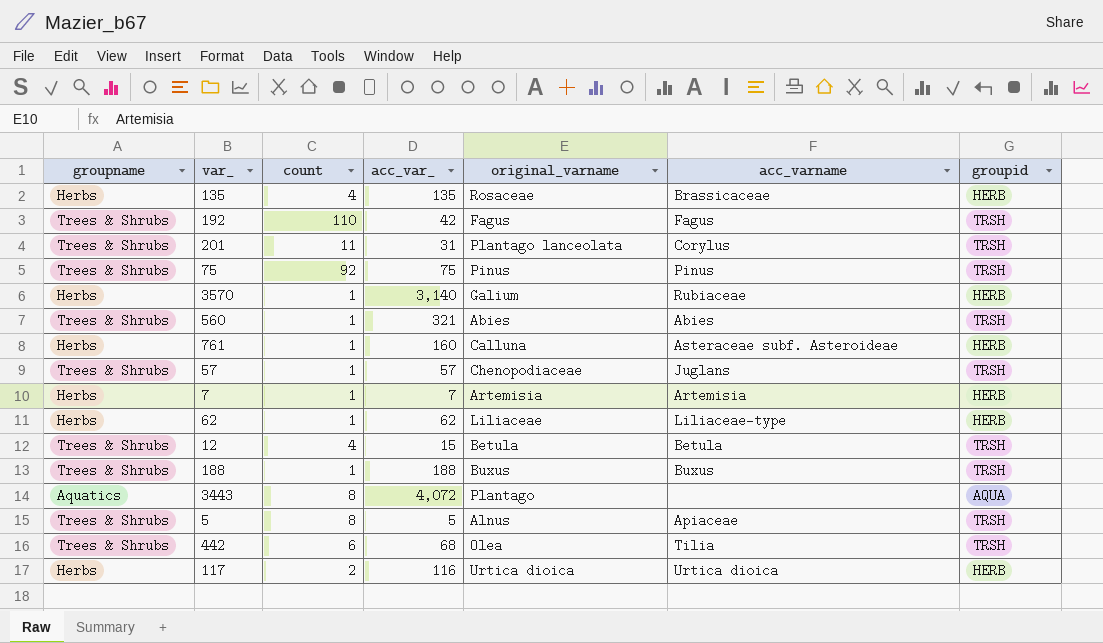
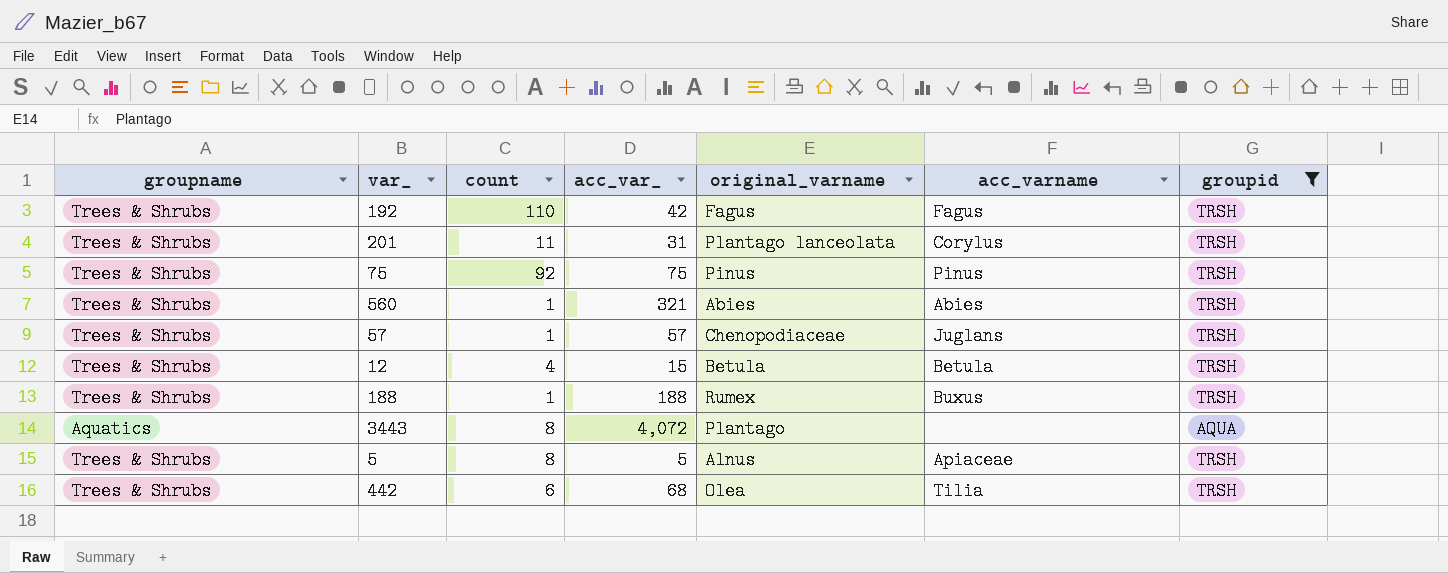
filter: none -> groupid != HERB
188 | original_varname: Buxus -> Rumex

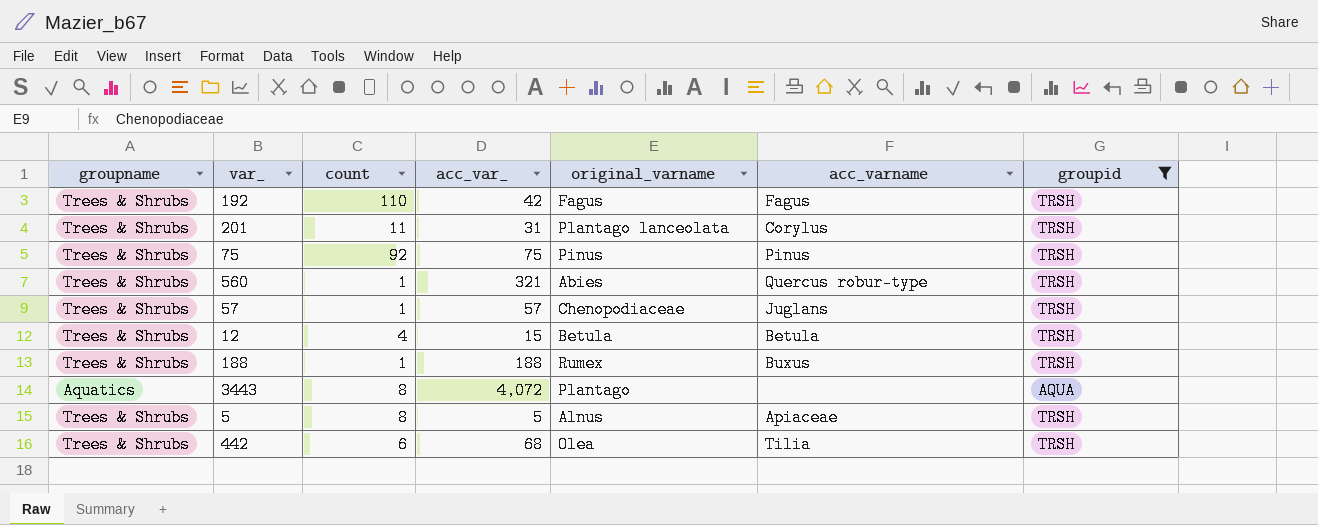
560 | acc_varname: Abies -> Quercus robur-type

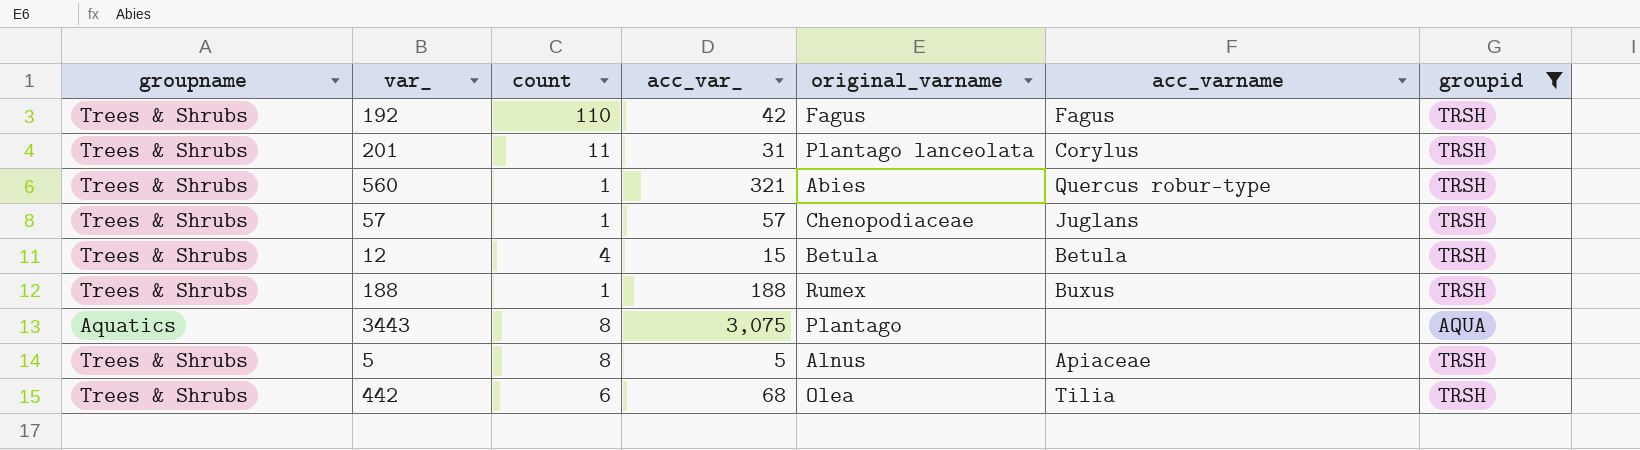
row 75: Trees & Shrubs | 92 | 75 | Pinus | Pinus | TRSH -> none
3443 | acc_var_: 4,072 -> 3,075

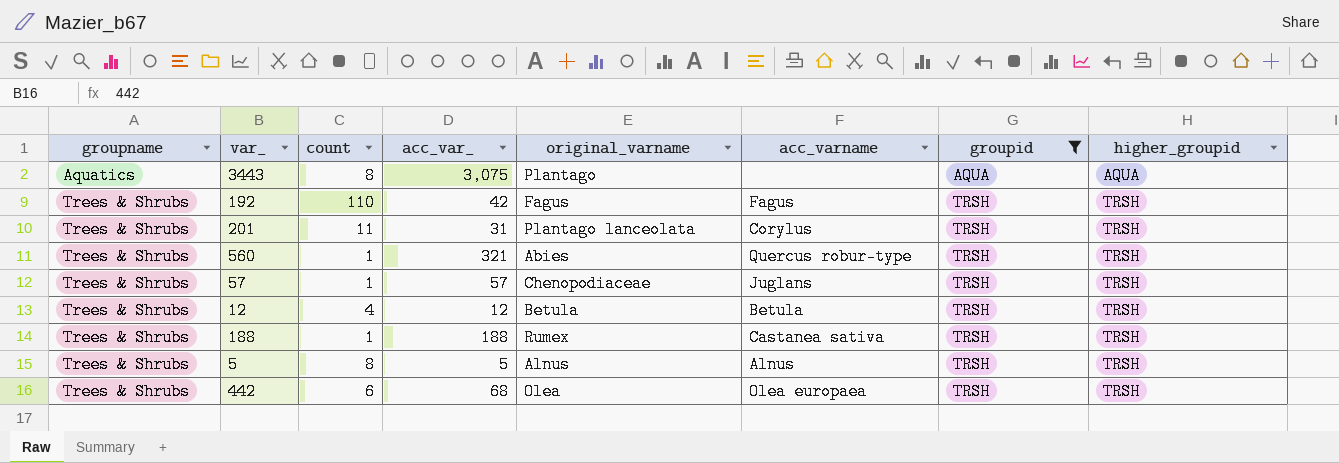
row order: none -> groupname ascending
column higher_groupid | position: none -> 8
12 | acc_var_: 15 -> 12
188 | acc_varname: Buxus -> Castanea sativa
5 | acc_varname: Apiaceae -> Alnus
442 | acc_varname: Tilia -> Olea europaea

